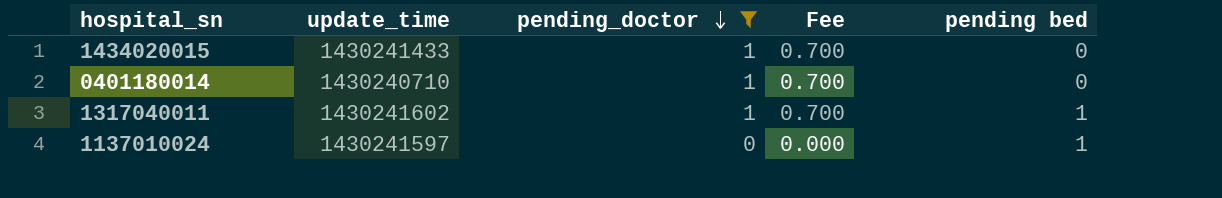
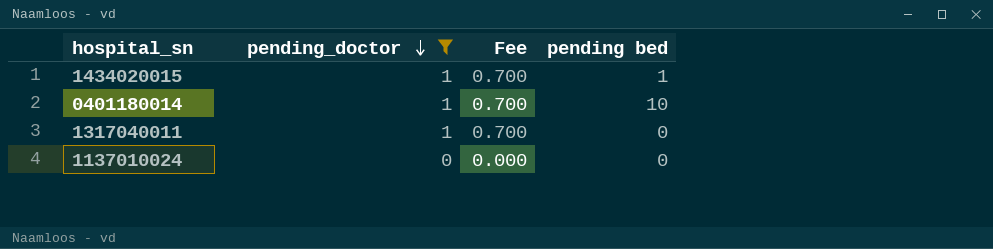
column update_time | position: 2 -> none
1434020015 | pending bed: 0 -> 1
0401180014 | pending bed: 0 -> 10
1317040011 | pending bed: 1 -> 0
1137010024 | pending bed: 1 -> 0

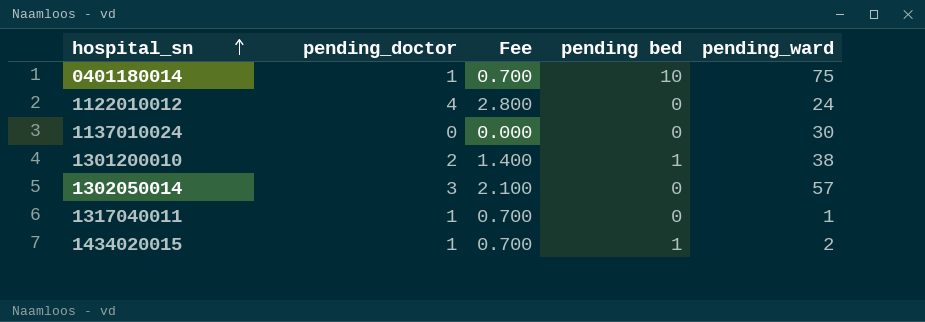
filter: pending_doctor <= 1 -> none
row order: pending_doctor descending -> hospital_sn ascending
column pending_ward | position: none -> 5

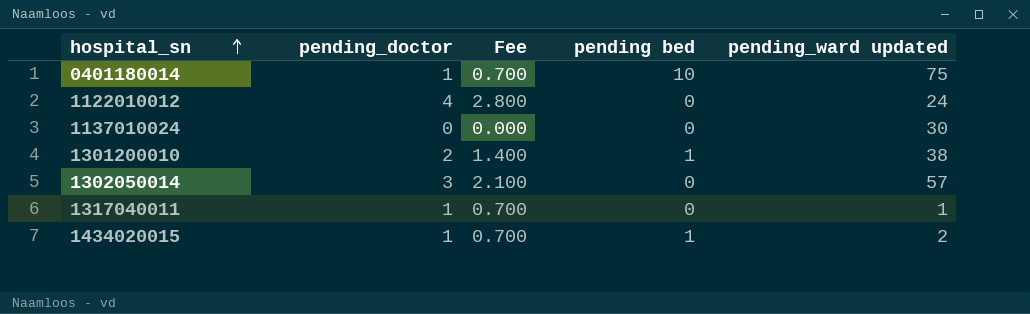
column name: pending_ward -> pending_ward updated

